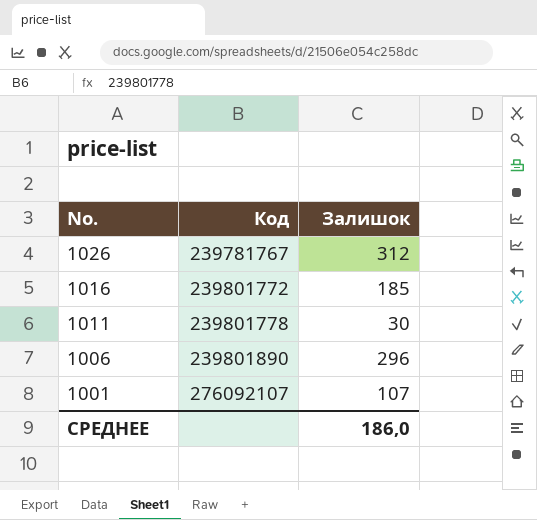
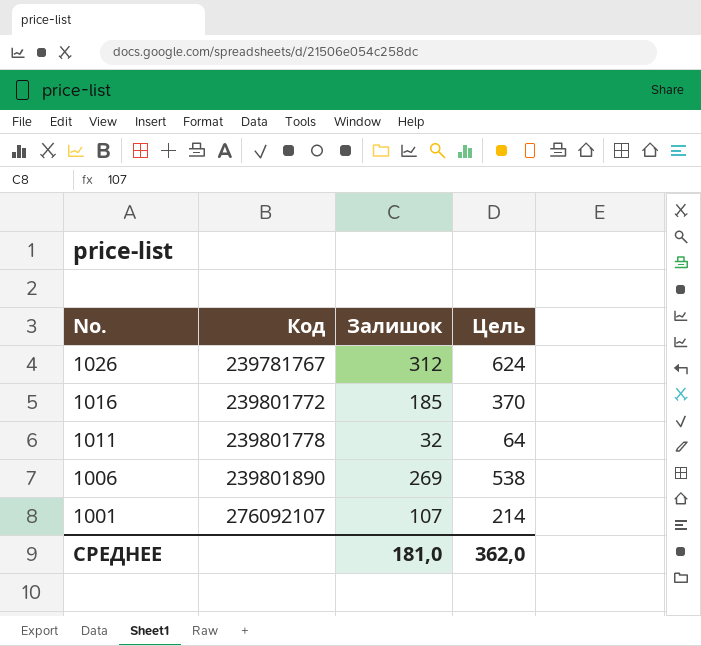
column Цель | formula: none -> [Залишок] * 2
1011 | Залишок: 30 -> 32
1006 | Залишок: 296 -> 269
СРЕДНЕЕ | Залишок: 186,0 -> 181,0

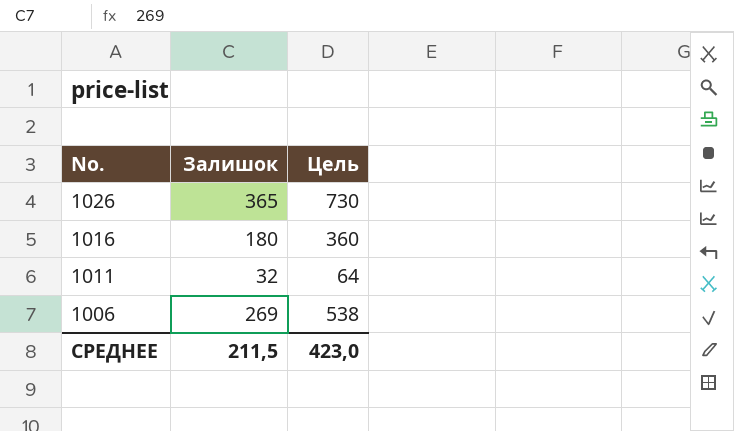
column Код | position: 2 -> none
row 1001: 276092107 | 107 | 214 -> none
1026 | Залишок: 312 -> 365
1026 | Цель: 624 -> 730
1016 | Залишок: 185 -> 180
1016 | Цель: 370 -> 360
СРЕДНЕЕ | Залишок: 181,0 -> 211,5
СРЕДНЕЕ | Цель: 362,0 -> 423,0

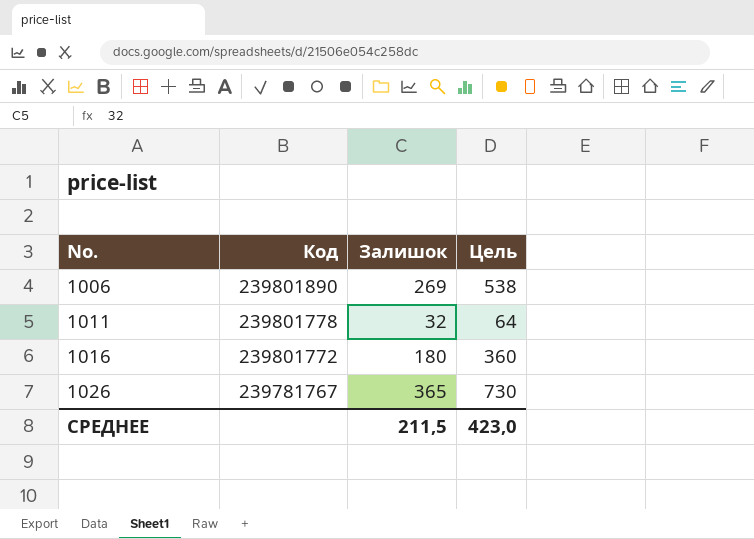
row order: No. descending -> No. ascending
column Код | position: none -> 2

